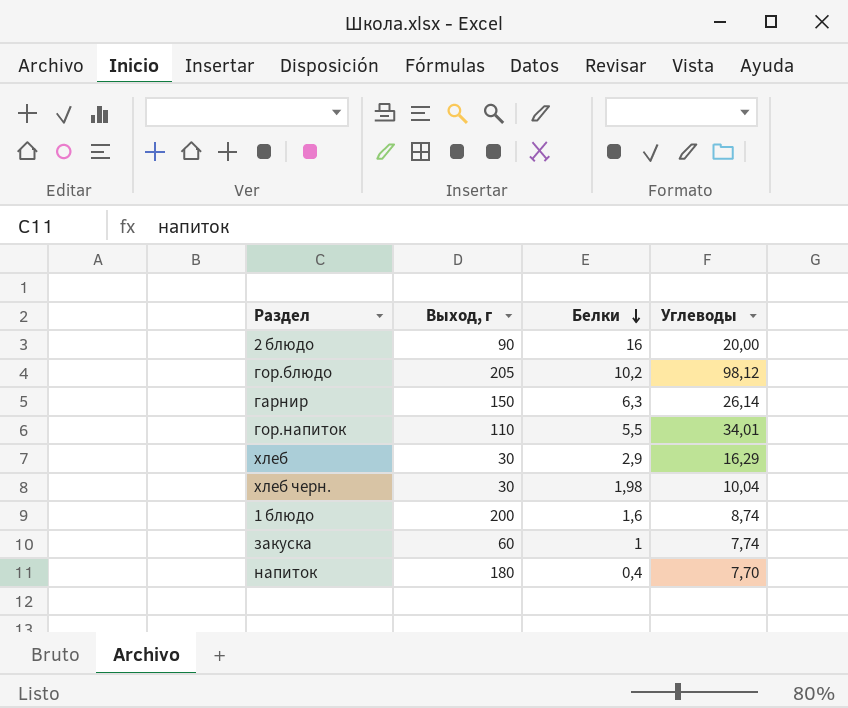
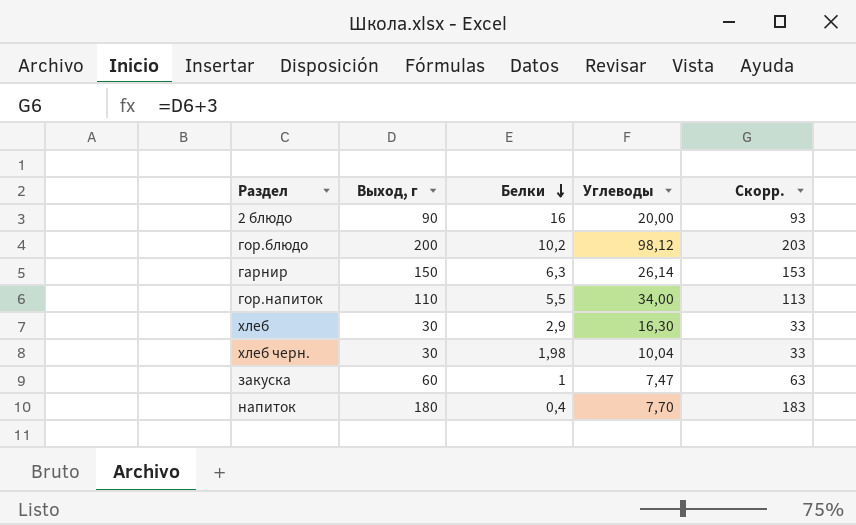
column Скорр. | formula: none -> [Выход, г] + 3
row 1 блюдо: 200 | 1,6 | 8,74 -> none
гор.блюдо | Выход, г: 205 -> 200
гор.напиток | Углеводы: 34,01 -> 34,00
хлеб | Углеводы: 16,29 -> 16,30
закуска | Углеводы: 7,74 -> 7,47

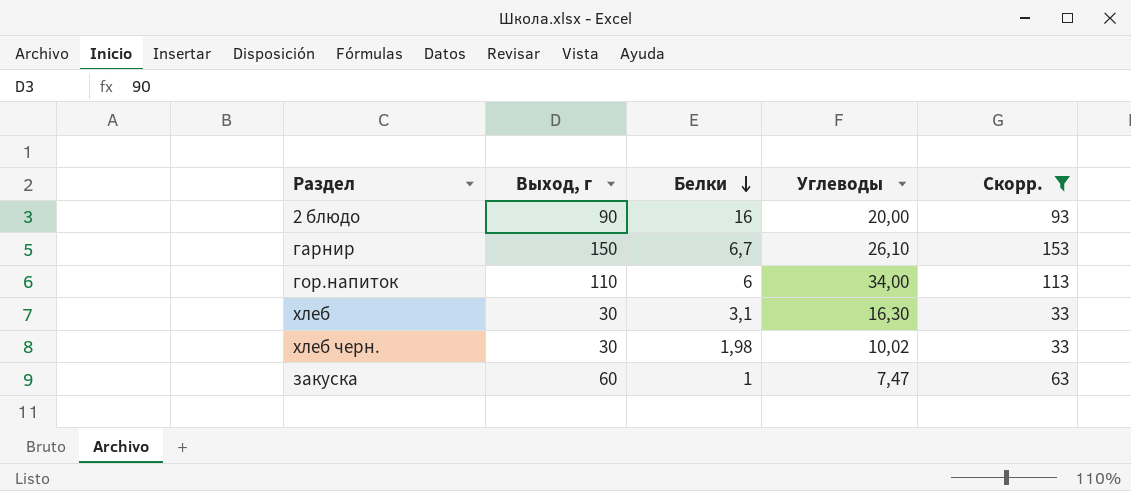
filter: none -> Скорр. <= 153
гарнир | Белки: 6,3 -> 6,7
гарнир | Углеводы: 26,14 -> 26,10
гор.напиток | Белки: 5,5 -> 6
хлеб | Белки: 2,9 -> 3,1
хлеб черн. | Углеводы: 10,04 -> 10,02

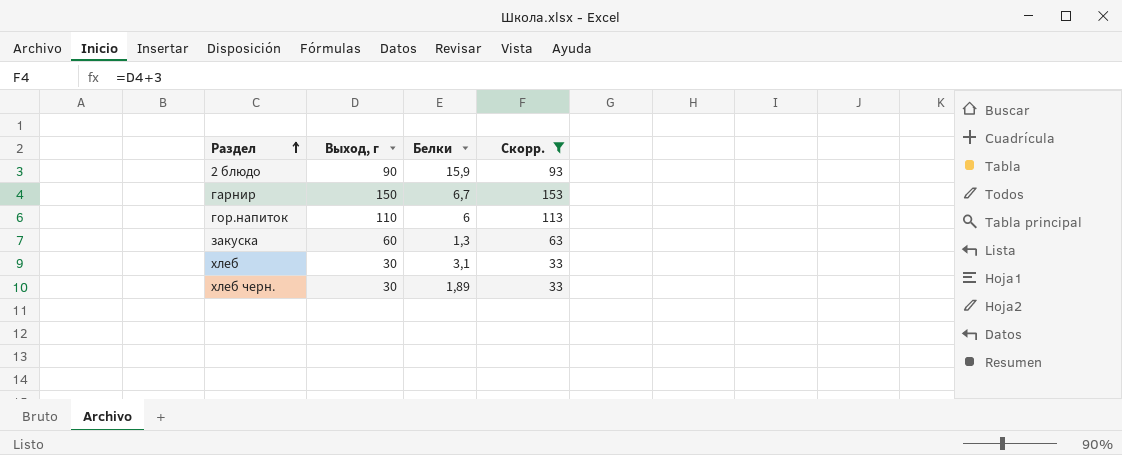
row order: Белки descending -> Раздел ascending
column Углеводы | position: 4 -> none
2 блюдо | Белки: 16 -> 15,9
закуска | Белки: 1 -> 1,3
хлеб черн. | Белки: 1,98 -> 1,89

